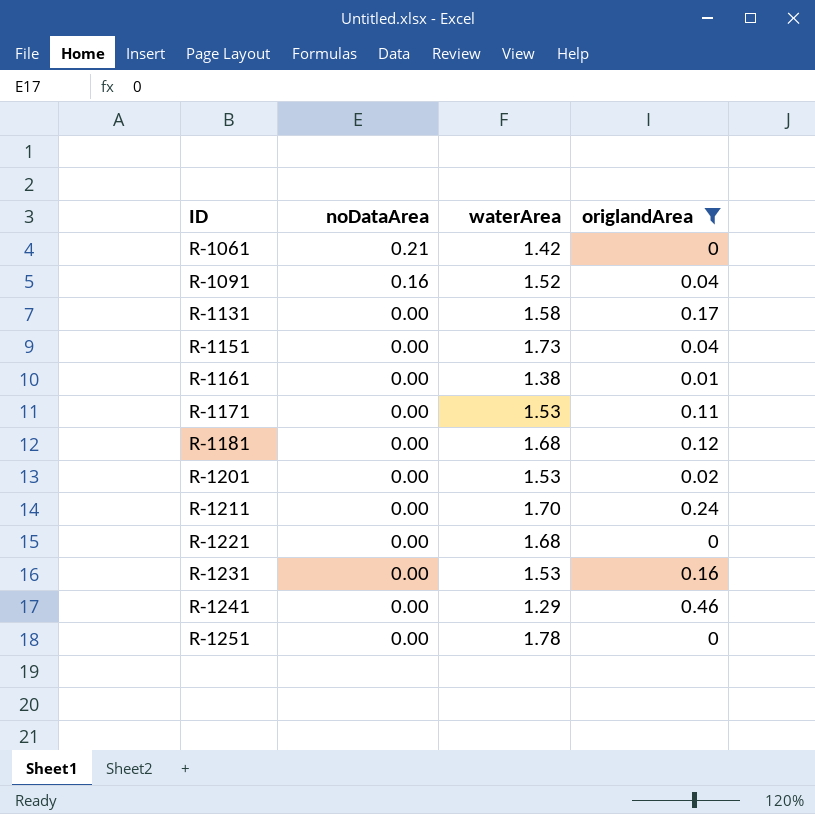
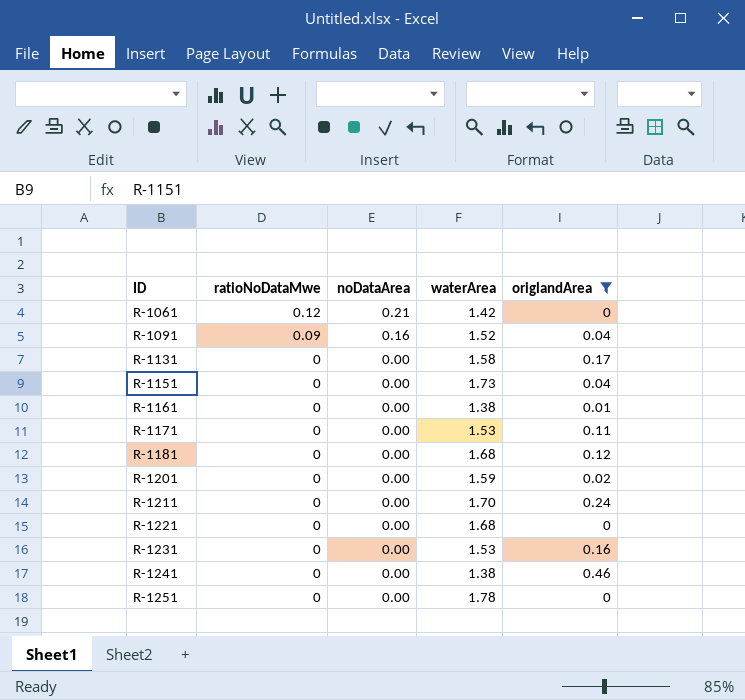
column ratioNoDataMwe | position: none -> 2
R-1201 | waterArea: 1.53 -> 1.59
R-1241 | waterArea: 1.29 -> 1.38

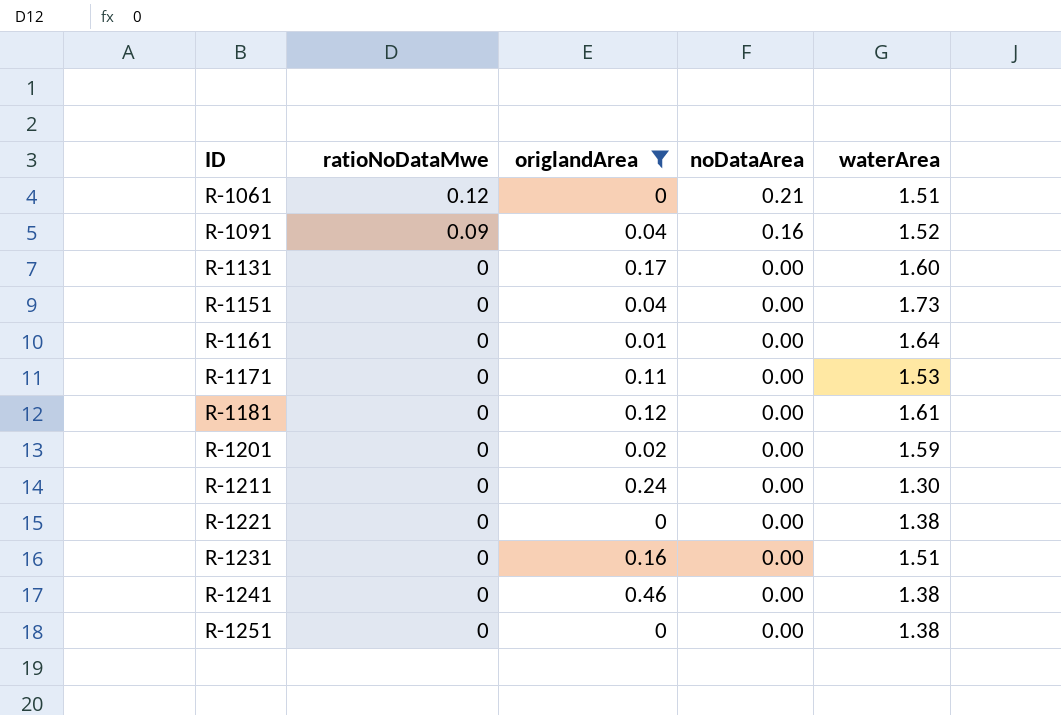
column origlandArea | position: 5 -> 3
R-1061 | waterArea: 1.42 -> 1.51
R-1131 | waterArea: 1.58 -> 1.60
R-1161 | waterArea: 1.38 -> 1.64
R-1181 | waterArea: 1.68 -> 1.61
R-1211 | waterArea: 1.70 -> 1.30
R-1221 | waterArea: 1.68 -> 1.38
R-1231 | waterArea: 1.53 -> 1.51
R-1251 | waterArea: 1.78 -> 1.38

